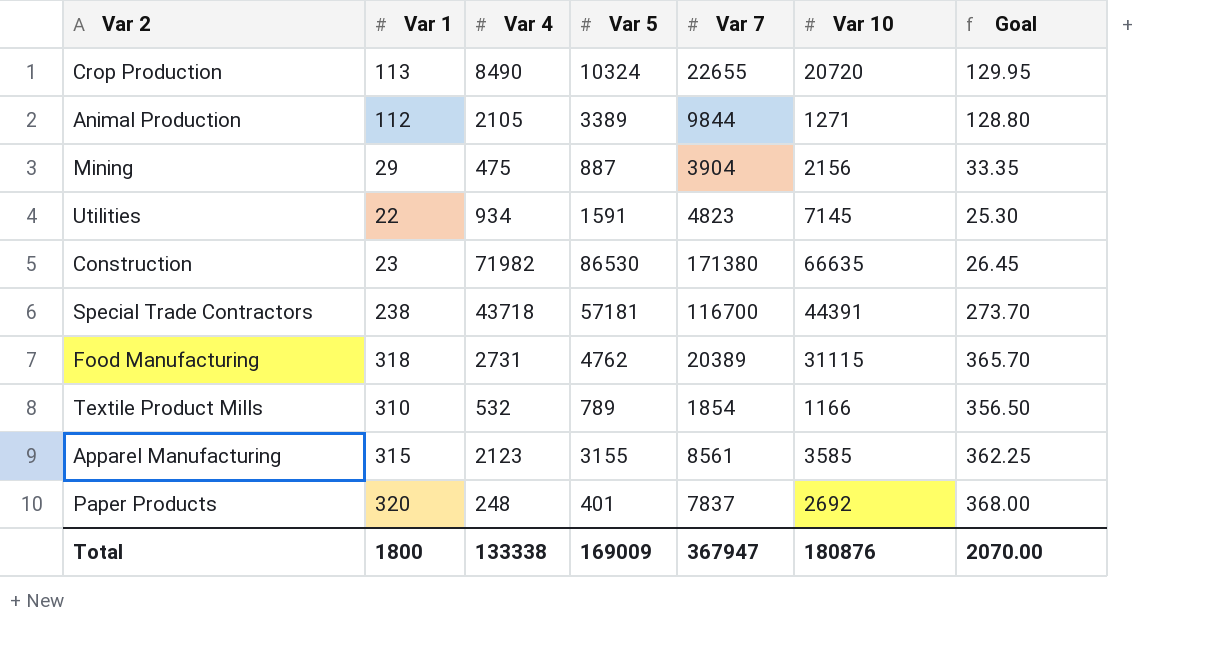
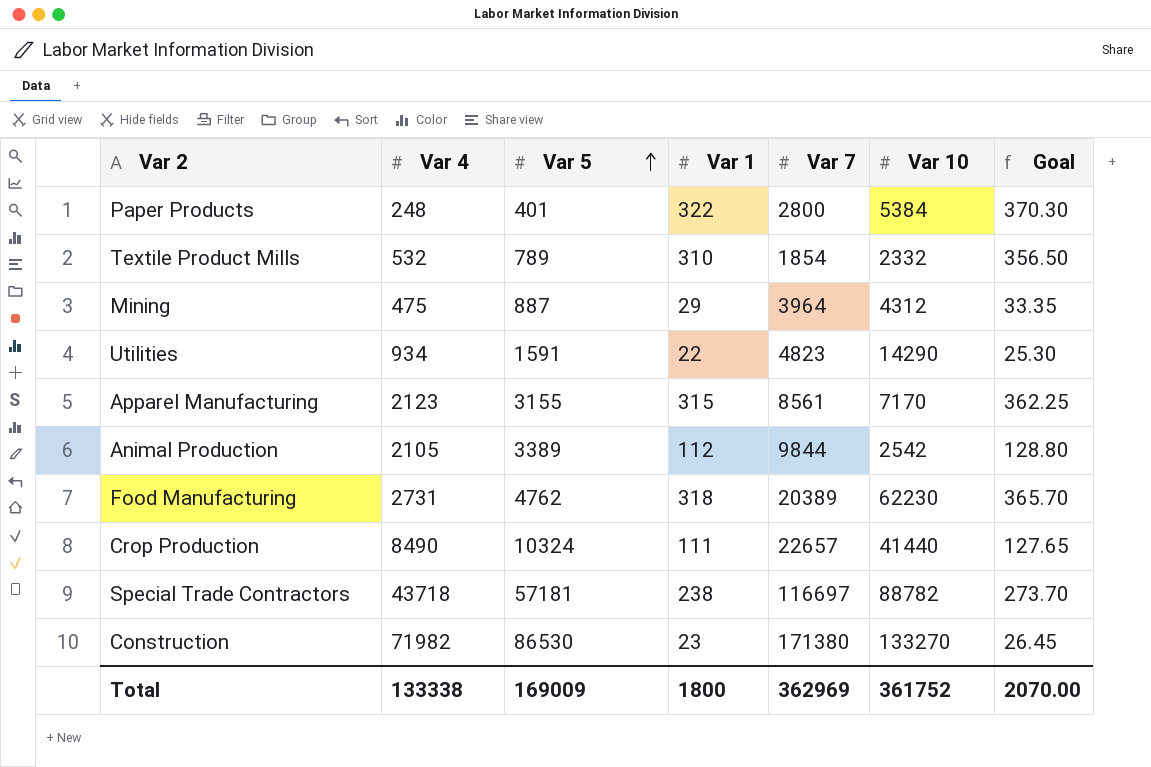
row order: none -> Var 5 ascending
column Var 1 | position: 2 -> 4
Paper Products | Var 1: 320 -> 322
Paper Products | Var 7: 7837 -> 2800
Paper Products | Var 10: 2692 -> 5384
Paper Products | Goal: 368.00 -> 370.30
Textile Product Mills | Var 10: 1166 -> 2332
Mining | Var 7: 3904 -> 3964
Mining | Var 10: 2156 -> 4312
Utilities | Var 10: 7145 -> 14290
Apparel Manufacturing | Var 10: 3585 -> 7170
Animal Production | Var 10: 1271 -> 2542
Food Manufacturing | Var 10: 31115 -> 62230
Crop Production | Var 1: 113 -> 111
Crop Production | Var 7: 22655 -> 22657
Crop Production | Var 10: 20720 -> 41440
Crop Production | Goal: 129.95 -> 127.65
Special Trade Contractors | Var 7: 116700 -> 116697
Special Trade Contractors | Var 10: 44391 -> 88782
Construction | Var 10: 66635 -> 133270
Total | Var 7: 367947 -> 362969
Total | Var 10: 180876 -> 361752

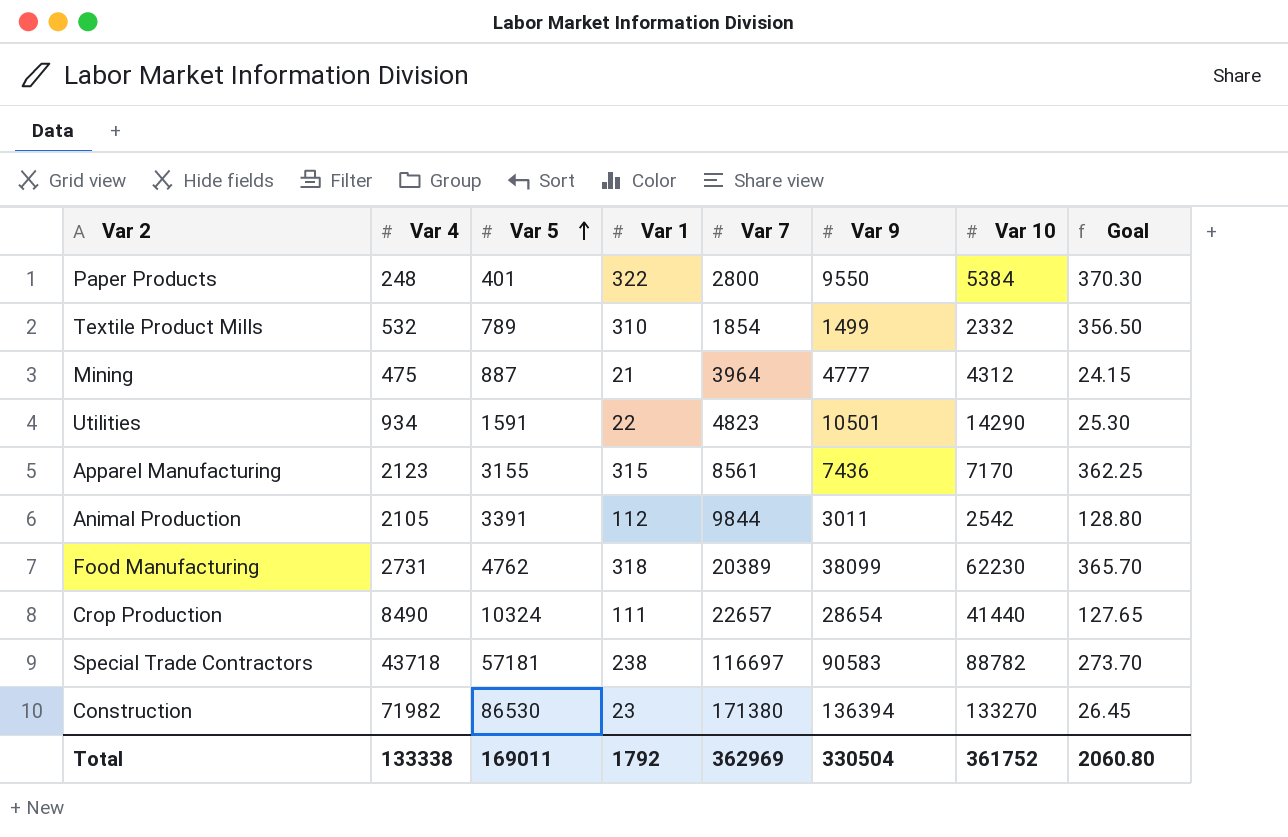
column Var 9 | position: none -> 6
Mining | Var 1: 29 -> 21
Mining | Goal: 33.35 -> 24.15
Animal Production | Var 5: 3389 -> 3391
Total | Var 5: 169009 -> 169011
Total | Var 1: 1800 -> 1792
Total | Goal: 2070.00 -> 2060.80

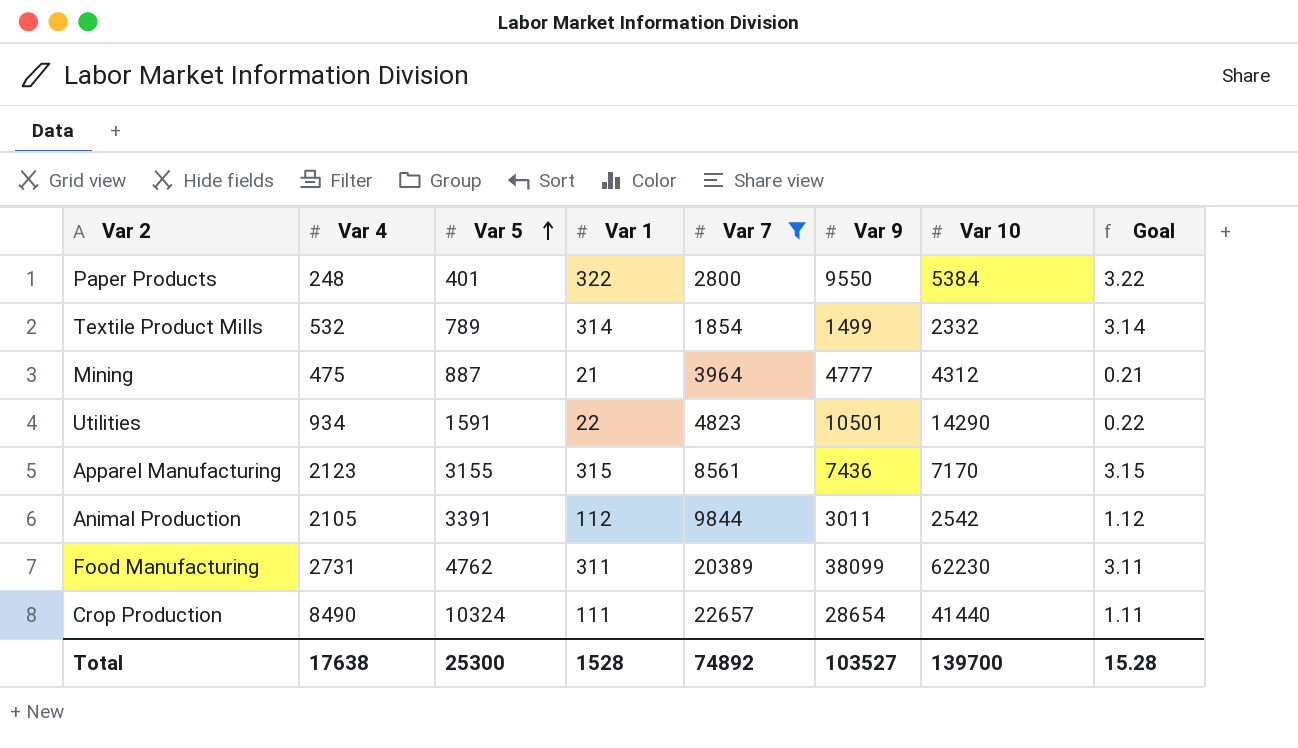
filter: none -> Var 7 <= 22657
column Goal | formula: [Var 1] * 1.15 -> [Var 1] * 0.01
Textile Product Mills | Var 1: 310 -> 314
Food Manufacturing | Var 1: 318 -> 311
Total | Var 4: 133338 -> 17638
Total | Var 5: 169011 -> 25300
Total | Var 1: 1792 -> 1528
Total | Var 7: 362969 -> 74892
Total | Var 9: 330504 -> 103527
Total | Var 10: 361752 -> 139700
Total | Goal: 2060.80 -> 15.28

